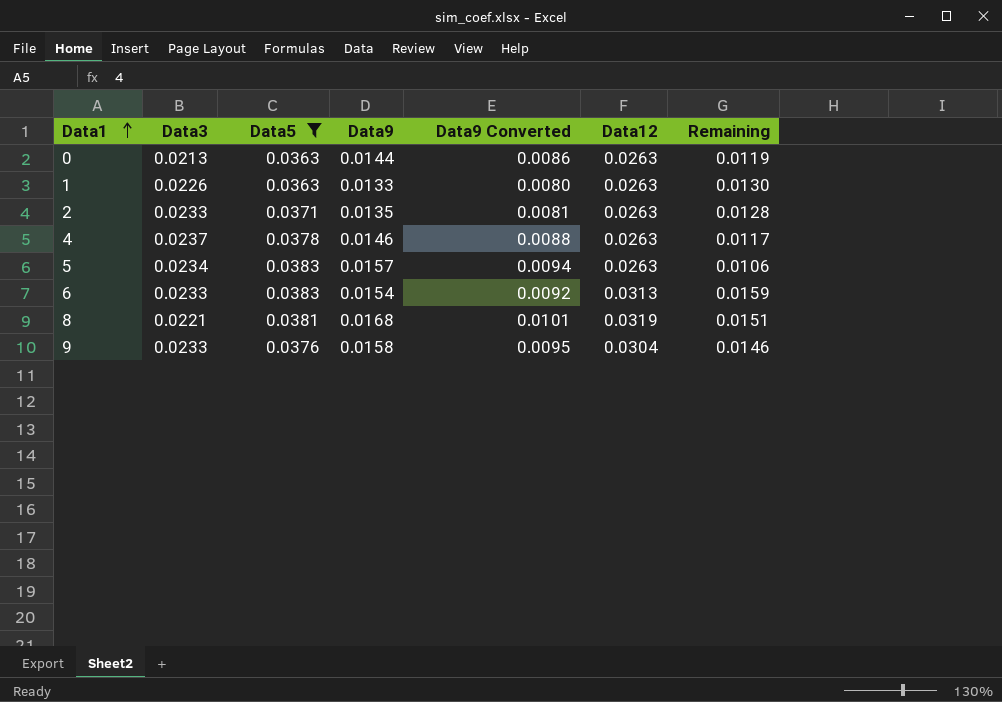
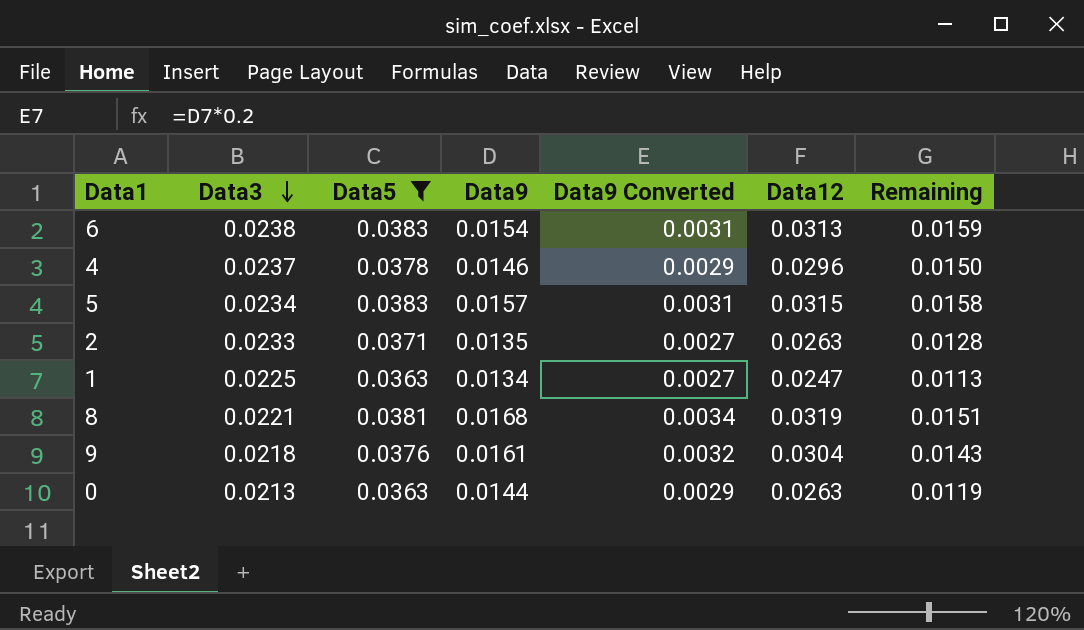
row order: Data1 ascending -> Data3 descending
column Data9 Converted | formula: [Data9] * 0.6 -> [Data9] * 0.2
6 | Data3: 0.0233 -> 0.0238
4 | Data12: 0.0263 -> 0.0296
4 | Remaining: 0.0117 -> 0.0150
5 | Data12: 0.0263 -> 0.0315
5 | Remaining: 0.0106 -> 0.0158
1 | Data3: 0.0226 -> 0.0225
1 | Data9: 0.0133 -> 0.0134
1 | Data12: 0.0263 -> 0.0247
1 | Remaining: 0.0130 -> 0.0113
9 | Data3: 0.0233 -> 0.0218
9 | Data9: 0.0158 -> 0.0161
9 | Remaining: 0.0146 -> 0.0143

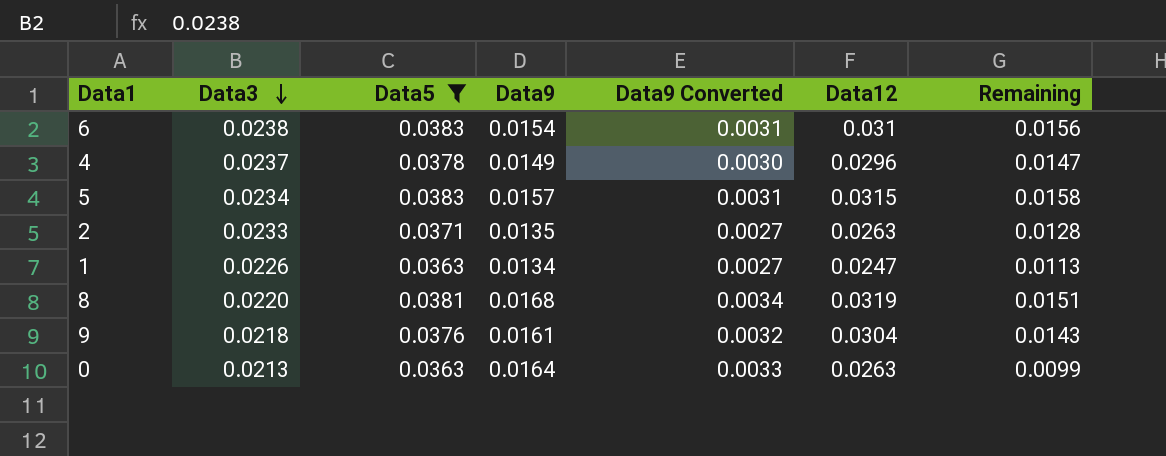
6 | Data12: 0.0313 -> 0.031
6 | Remaining: 0.0159 -> 0.0156
4 | Data9: 0.0146 -> 0.0149
4 | Data9 Converted: 0.0029 -> 0.0030
4 | Remaining: 0.0150 -> 0.0147
1 | Data3: 0.0225 -> 0.0226
8 | Data3: 0.0221 -> 0.0220
0 | Data9: 0.0144 -> 0.0164
0 | Data9 Converted: 0.0029 -> 0.0033
0 | Remaining: 0.0119 -> 0.0099

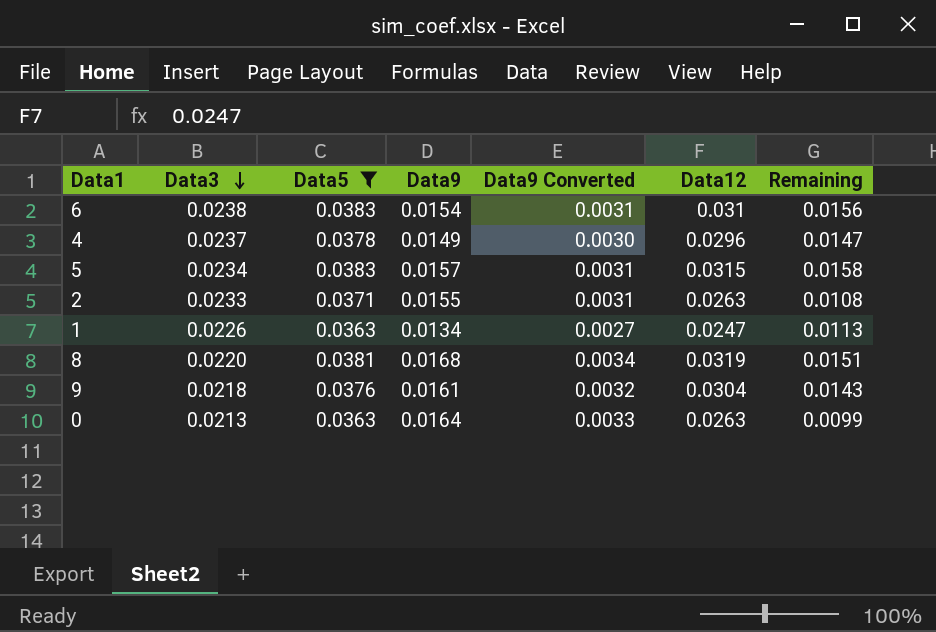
2 | Data9: 0.0135 -> 0.0155
2 | Data9 Converted: 0.0027 -> 0.0031
2 | Remaining: 0.0128 -> 0.0108

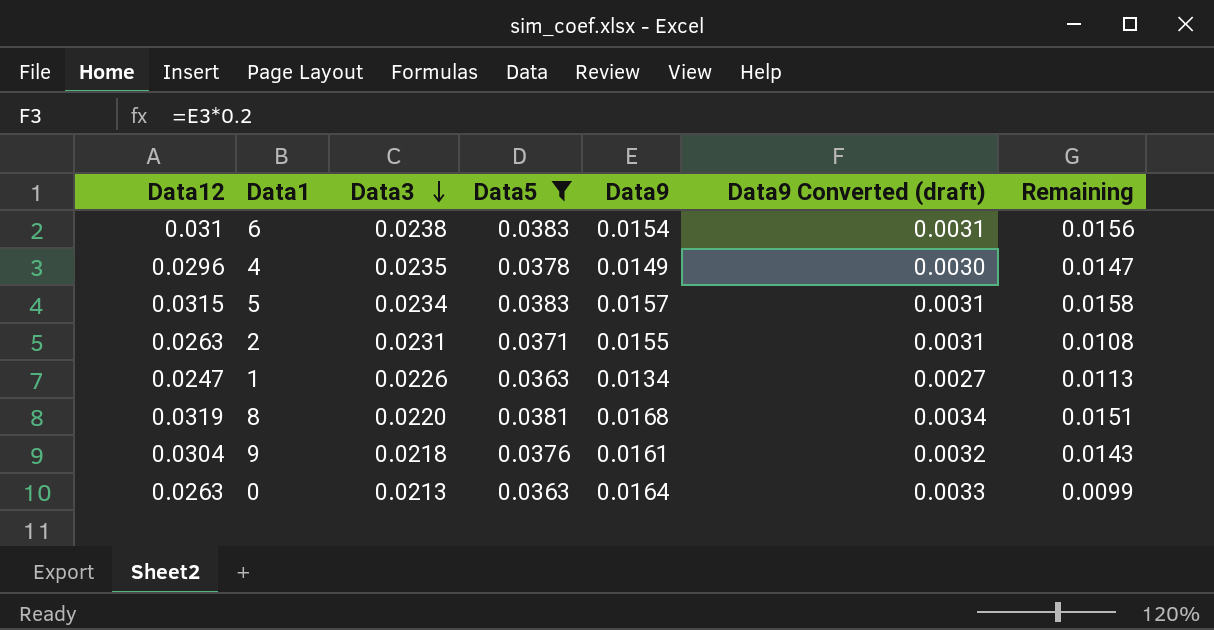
column Data12 | position: 6 -> 1
column name: Data9 Converted -> Data9 Converted (draft)
4 | Data3: 0.0237 -> 0.0235
2 | Data3: 0.0233 -> 0.0231

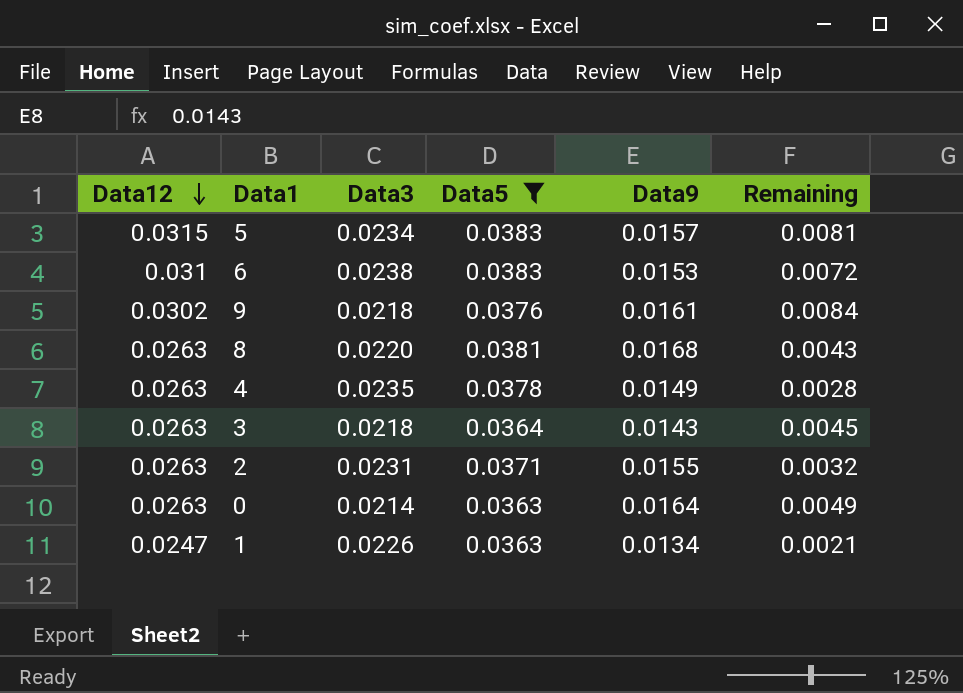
row order: Data3 descending -> Data12 descending
column Data9 Converted (draft) | formula: [Data9] * 0.2 -> none
column Remaining | formula: [Data12] - [Data9] -> [Data12] - [Data3]
6 | Data9: 0.0154 -> 0.0153
9 | Data12: 0.0304 -> 0.0302
8 | Data12: 0.0319 -> 0.0263
4 | Data12: 0.0296 -> 0.0263
row 3: none -> 0.0263 | 0.0218 | 0.0364 | 0.0143 | 0.0045
0 | Data3: 0.0213 -> 0.0214

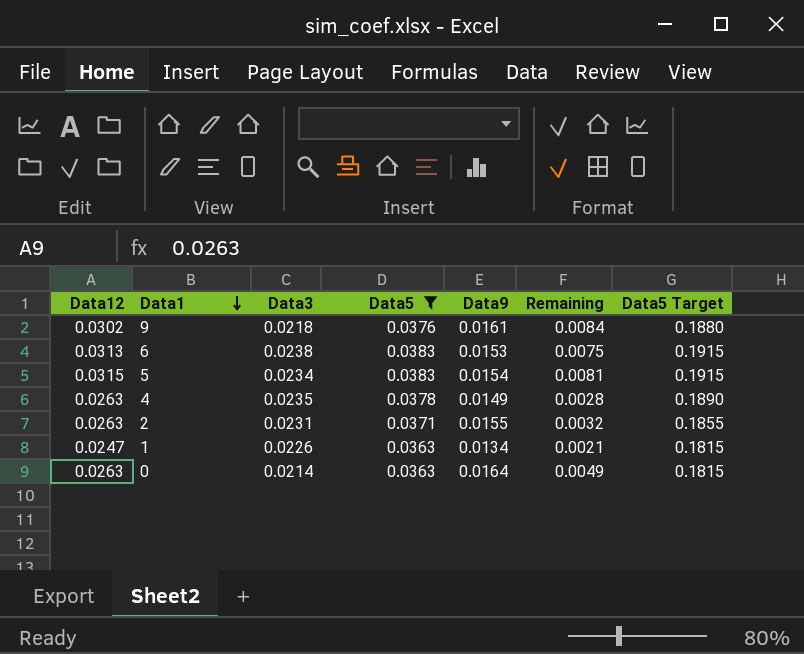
row order: Data12 descending -> Data1 descending
column Data5 Target | formula: none -> [Data5] * 5
row 8: 0.0263 | 0.0220 | 0.0381 | 0.0168 | 0.0043 -> none
row 3: 0.0263 | 0.0218 | 0.0364 | 0.0143 | 0.0045 -> none
6 | Data12: 0.031 -> 0.0313
6 | Remaining: 0.0072 -> 0.0075
5 | Data9: 0.0157 -> 0.0154

